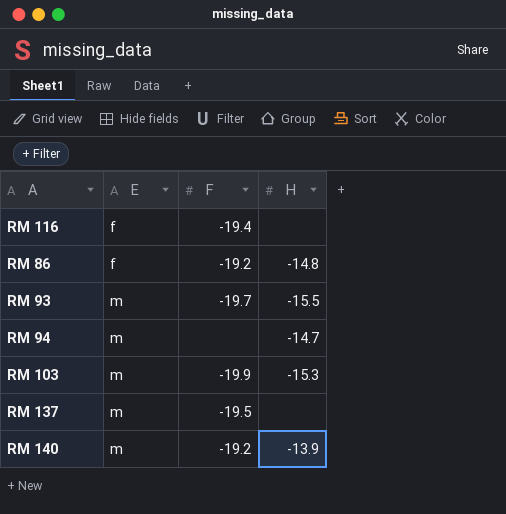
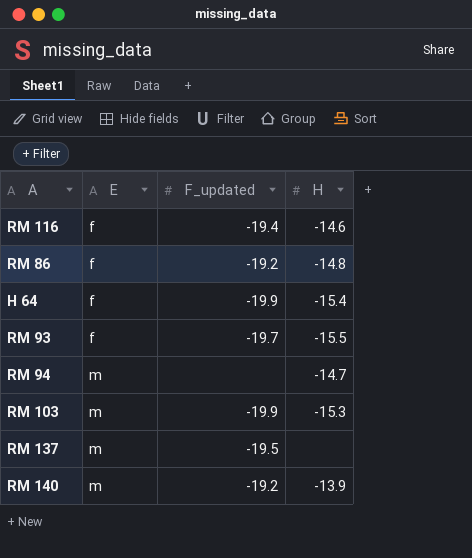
column name: F -> F_updated
RM 116 | H: none -> -14.6
row H 64: none -> f | -19.9 | -15.4
RM 93 | E: m -> f

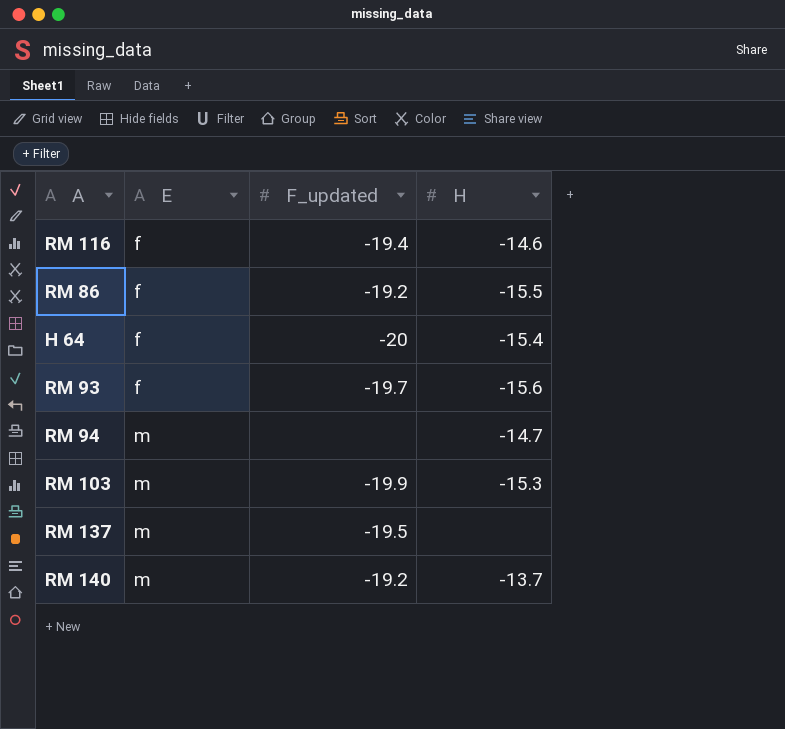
RM 86 | H: -14.8 -> -15.5
H 64 | F_updated: -19.9 -> -20
RM 93 | H: -15.5 -> -15.6
RM 140 | H: -13.9 -> -13.7

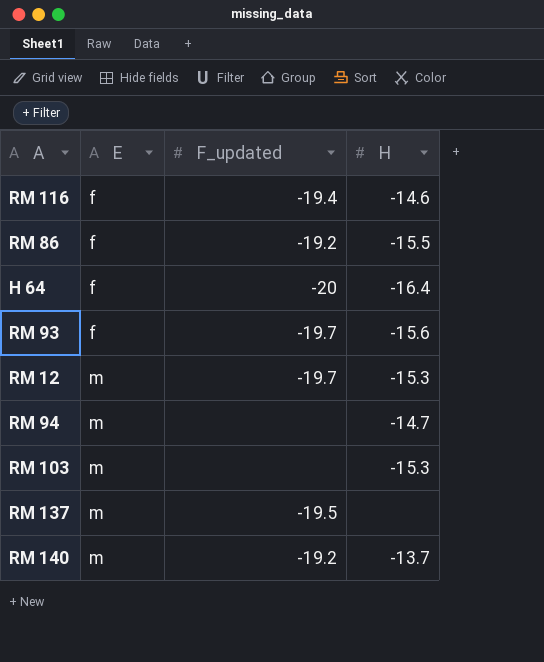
H 64 | H: -15.4 -> -16.4
row RM 12: none -> m | -19.7 | -15.3
RM 103 | F_updated: -19.9 -> none

